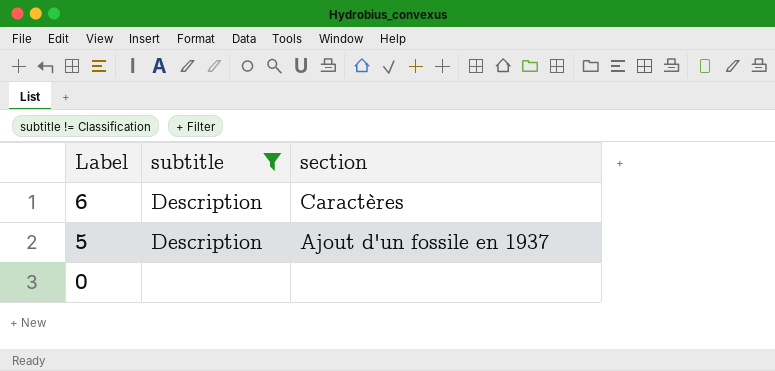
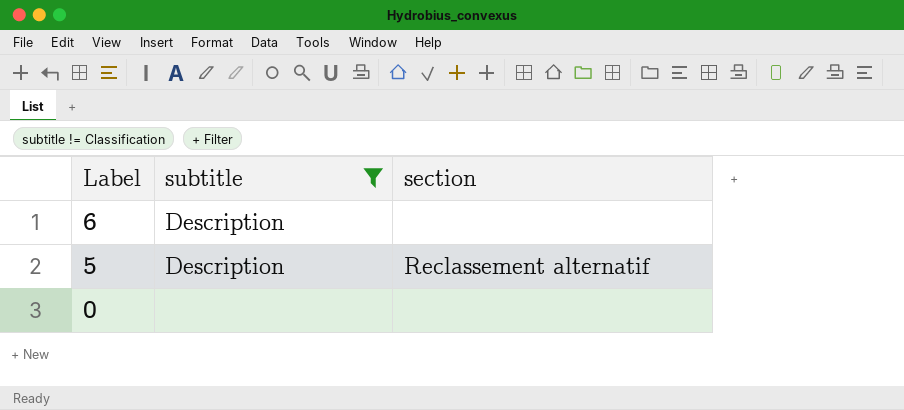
6 | section: Caractères -> none
5 | section: Ajout d'un fossile en 1937 -> Reclassement alternatif

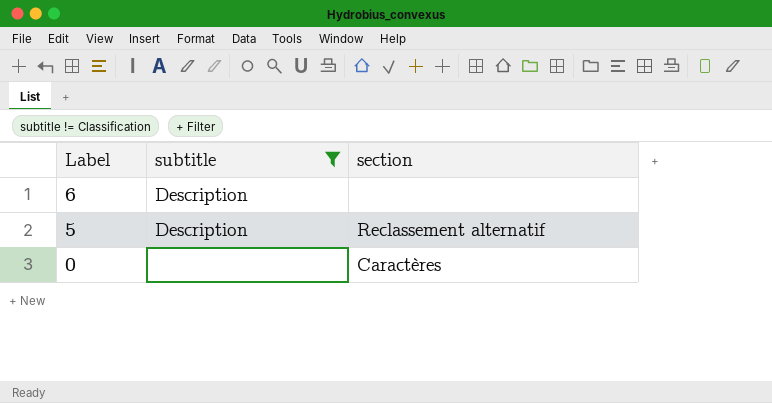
0 | section: none -> Caractères

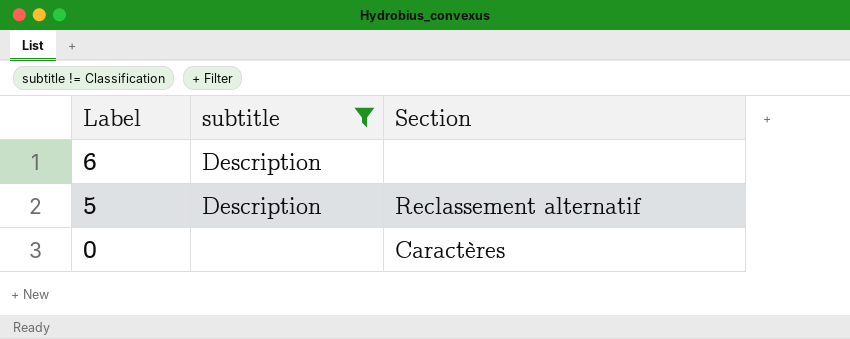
column name: section -> Section

